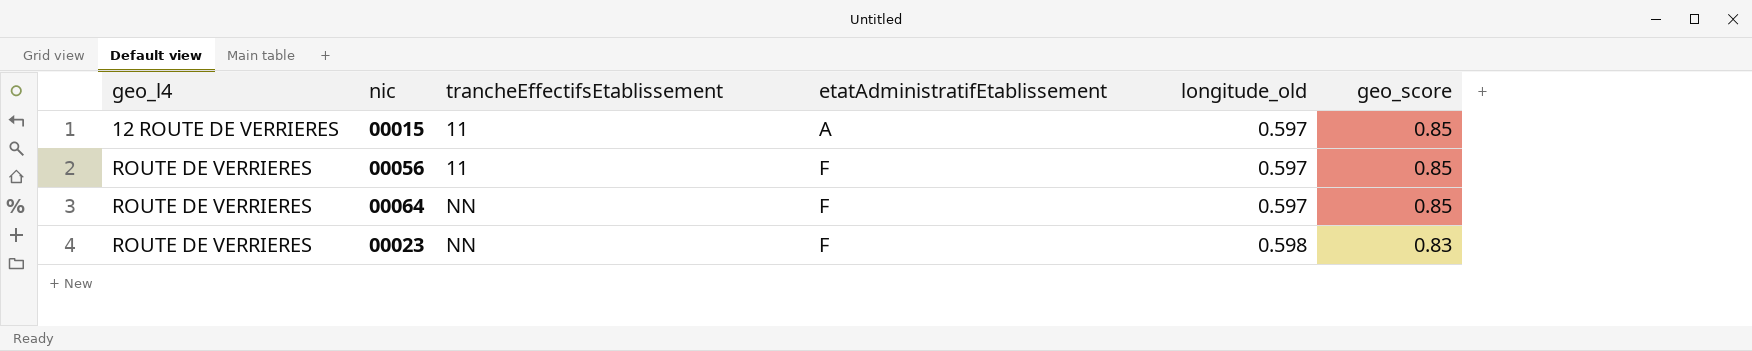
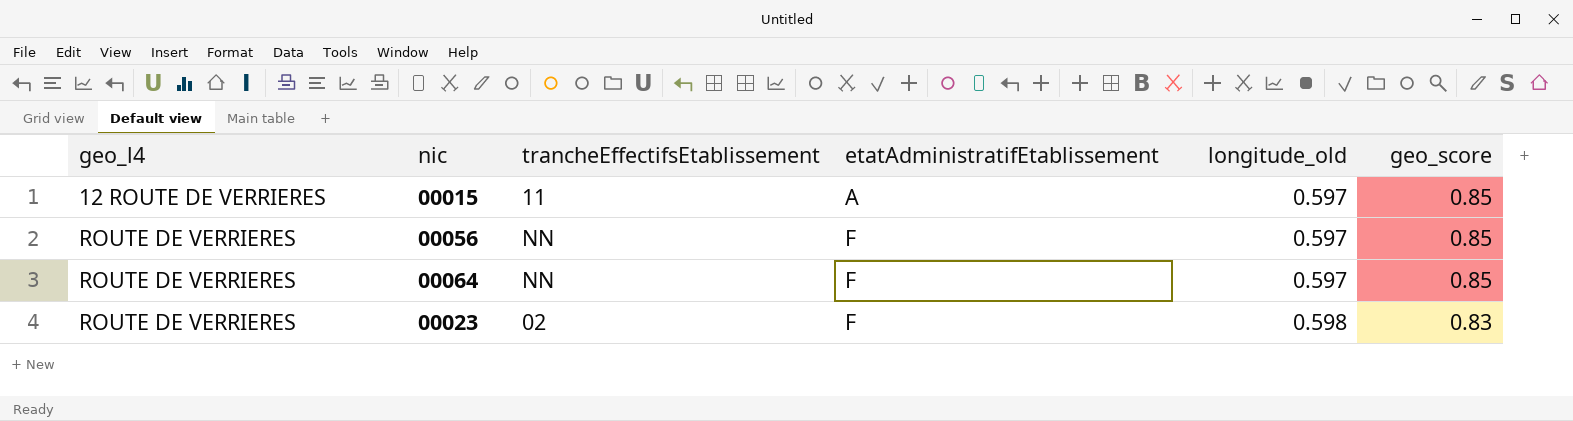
00056 | trancheEffectifsEtablissement: 11 -> NN
00023 | trancheEffectifsEtablissement: NN -> 02

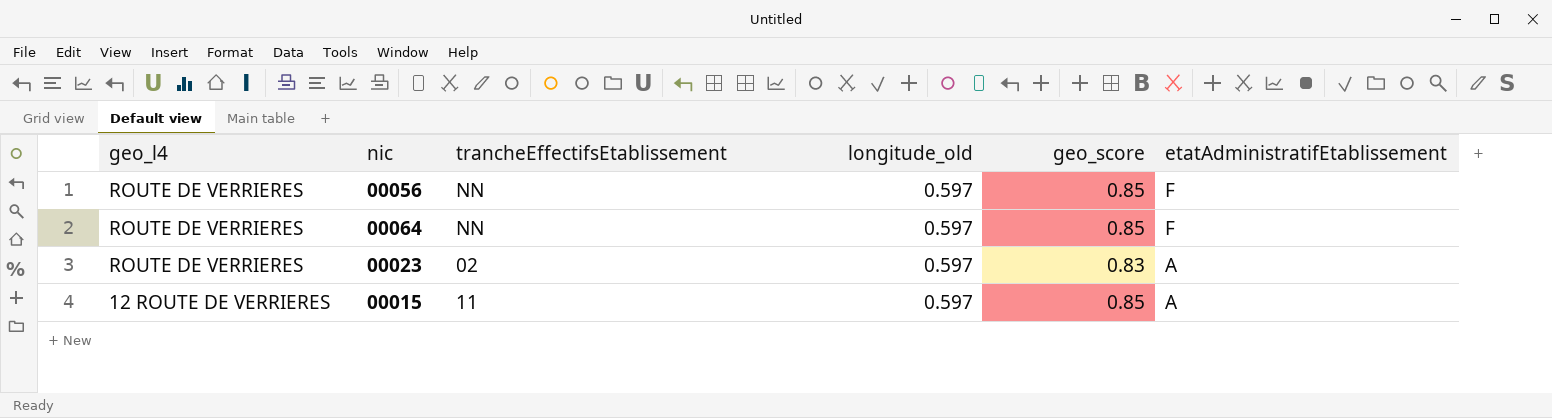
row order: geo_l4 ascending -> geo_l4 descending
column etatAdministratifEtablissement | position: 4 -> 6
00023 | longitude_old: 0.598 -> 0.597
00023 | etatAdministratifEtablissement: F -> A

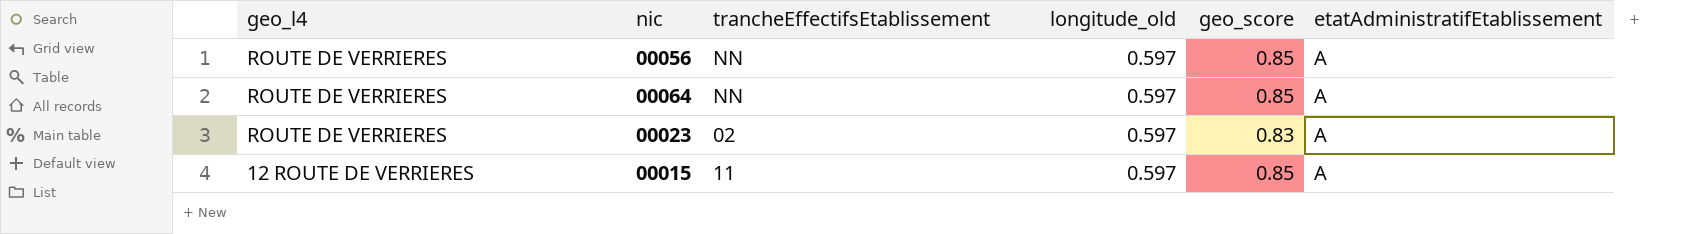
00056 | etatAdministratifEtablissement: F -> A
00064 | etatAdministratifEtablissement: F -> A

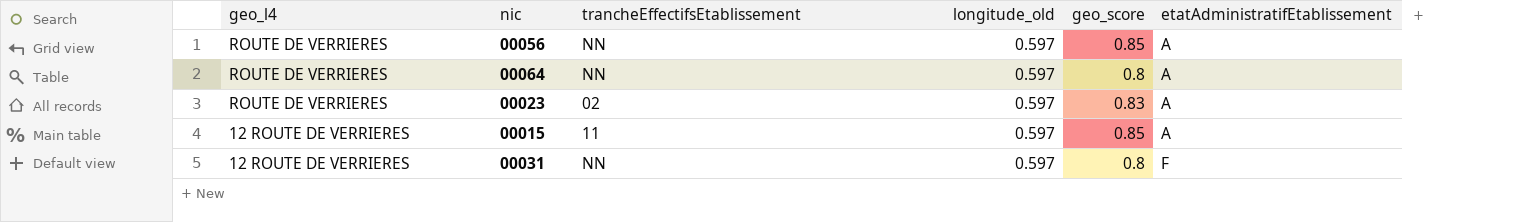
00064 | geo_score: 0.85 -> 0.8
row 00031: none -> 12 ROUTE DE VERRIERES | NN | 0.597 | 0.8 | F

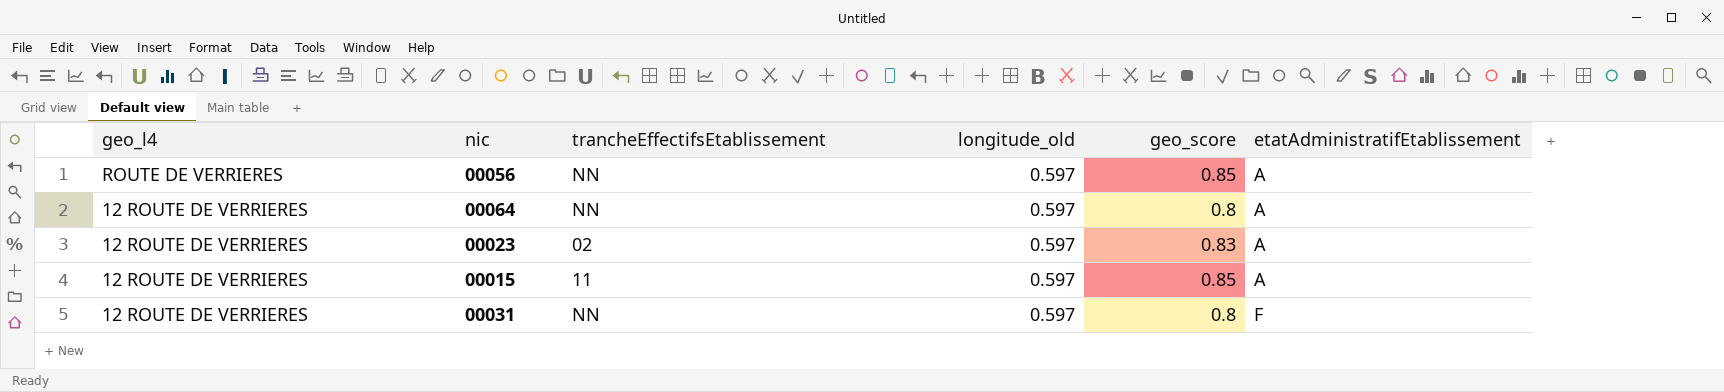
00064 | geo_l4: ROUTE DE VERRIERES -> 12 ROUTE DE VERRIERES
00023 | geo_l4: ROUTE DE VERRIERES -> 12 ROUTE DE VERRIERES

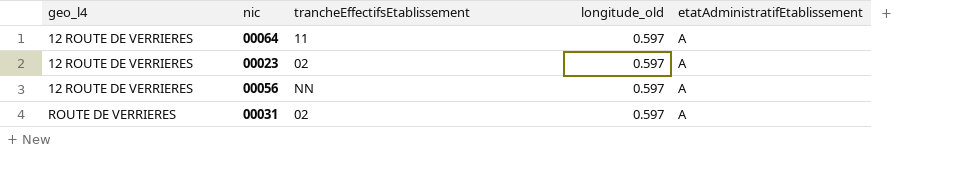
row order: geo_l4 descending -> geo_l4 ascending
column geo_score | position: 5 -> none
row 00015: 12 ROUTE DE VERRIERES | 11 | 0.597 | 0.85 | A -> none
00064 | trancheEffectifsEtablissement: NN -> 11
00056 | geo_l4: ROUTE DE VERRIERES -> 12 ROUTE DE VERRIERES
00031 | geo_l4: 12 ROUTE DE VERRIERES -> ROUTE DE VERRIERES
00031 | trancheEffectifsEtablissement: NN -> 02
00031 | etatAdministratifEtablissement: F -> A

